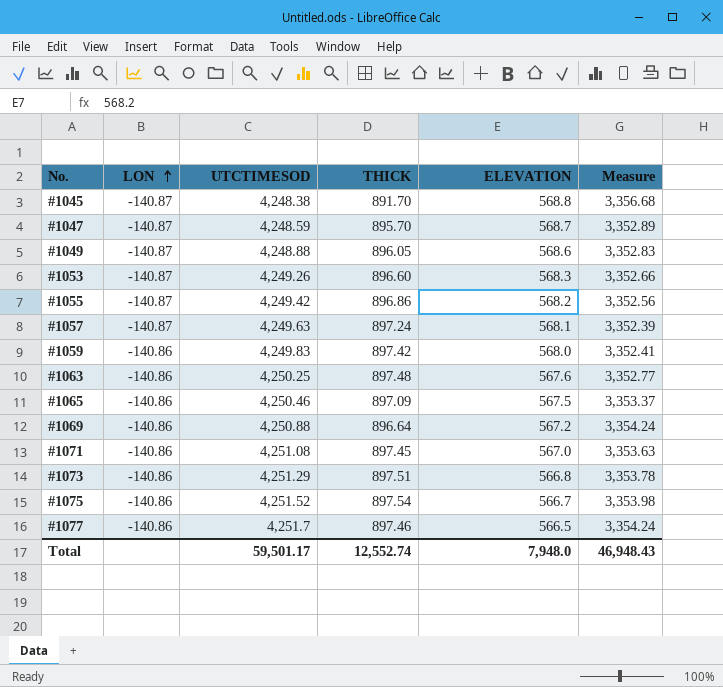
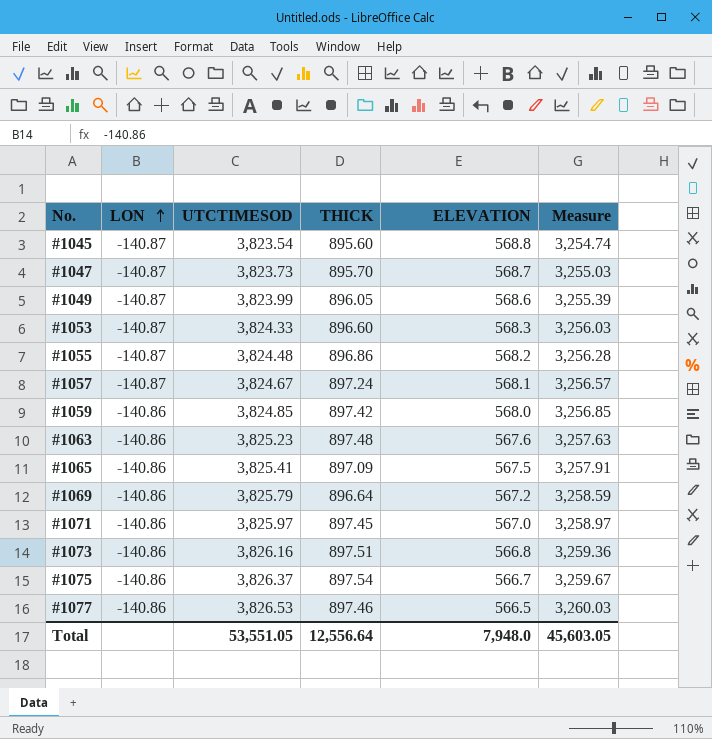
column Measure | formula: [UTCTIMESOD] - [THICK] -> [UTCTIMESOD] - [ELEVATION]
#1045 | UTCTIMESOD: 4,248.38 -> 3,823.54
#1045 | THICK: 891.70 -> 895.60
#1047 | UTCTIMESOD: 4,248.59 -> 3,823.73
#1049 | UTCTIMESOD: 4,248.88 -> 3,823.99
#1053 | UTCTIMESOD: 4,249.26 -> 3,824.33
#1055 | UTCTIMESOD: 4,249.42 -> 3,824.48
#1057 | UTCTIMESOD: 4,249.63 -> 3,824.67
#1059 | UTCTIMESOD: 4,249.83 -> 3,824.85
#1063 | UTCTIMESOD: 4,250.25 -> 3,825.23
#1065 | UTCTIMESOD: 4,250.46 -> 3,825.41
#1069 | UTCTIMESOD: 4,250.88 -> 3,825.79
#1071 | UTCTIMESOD: 4,251.08 -> 3,825.97
#1073 | UTCTIMESOD: 4,251.29 -> 3,826.16
#1075 | UTCTIMESOD: 4,251.52 -> 3,826.37
#1077 | UTCTIMESOD: 4,251.7 -> 3,826.53
Total | UTCTIMESOD: 59,501.17 -> 53,551.05
Total | THICK: 12,552.74 -> 12,556.64
Total | Measure: 46,948.43 -> 45,603.05

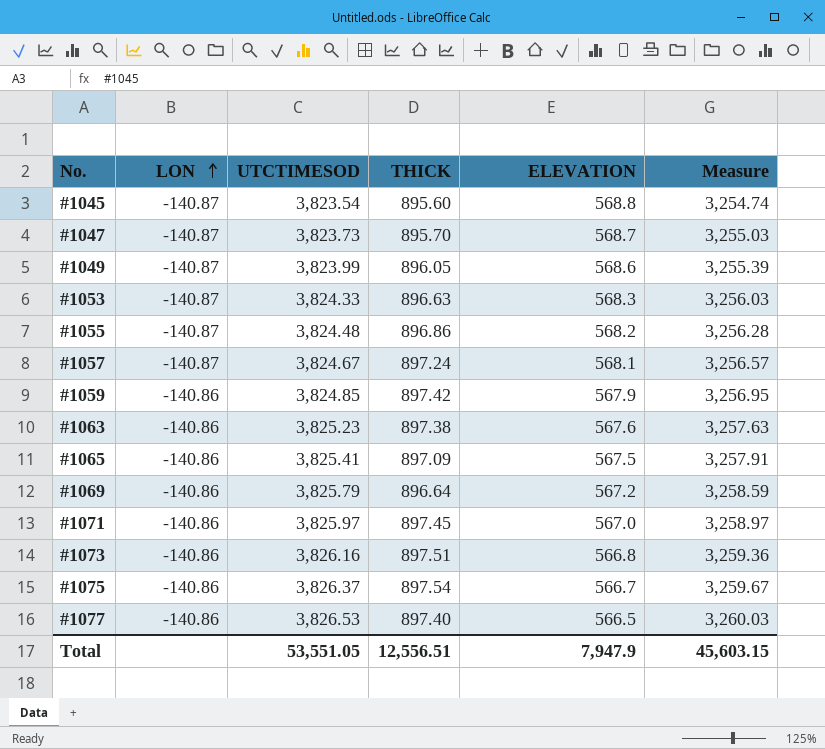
#1053 | THICK: 896.60 -> 896.63
#1059 | ELEVATION: 568.0 -> 567.9
#1059 | Measure: 3,256.85 -> 3,256.95
#1063 | THICK: 897.48 -> 897.38
#1077 | THICK: 897.46 -> 897.40
Total | THICK: 12,556.64 -> 12,556.51
Total | ELEVATION: 7,948.0 -> 7,947.9
Total | Measure: 45,603.05 -> 45,603.15

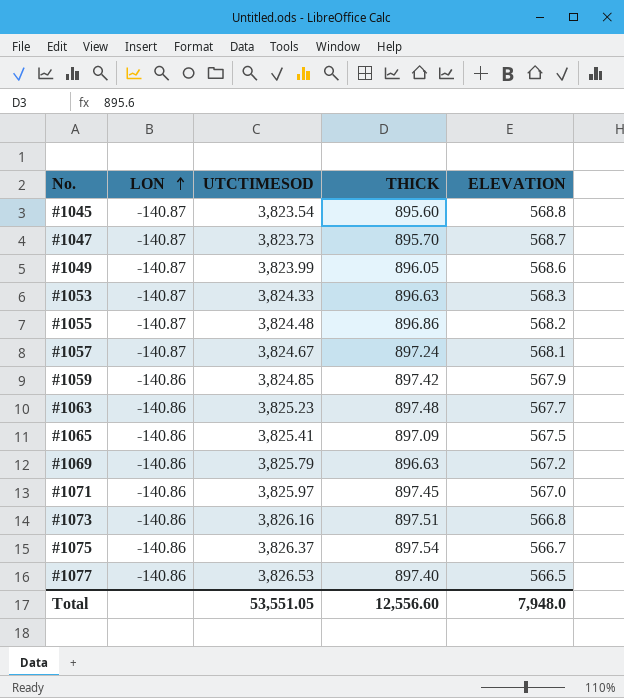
column Measure | formula: [UTCTIMESOD] - [ELEVATION] -> none
#1063 | THICK: 897.38 -> 897.48
#1063 | ELEVATION: 567.6 -> 567.7
#1069 | THICK: 896.64 -> 896.63
Total | THICK: 12,556.51 -> 12,556.60
Total | ELEVATION: 7,947.9 -> 7,948.0

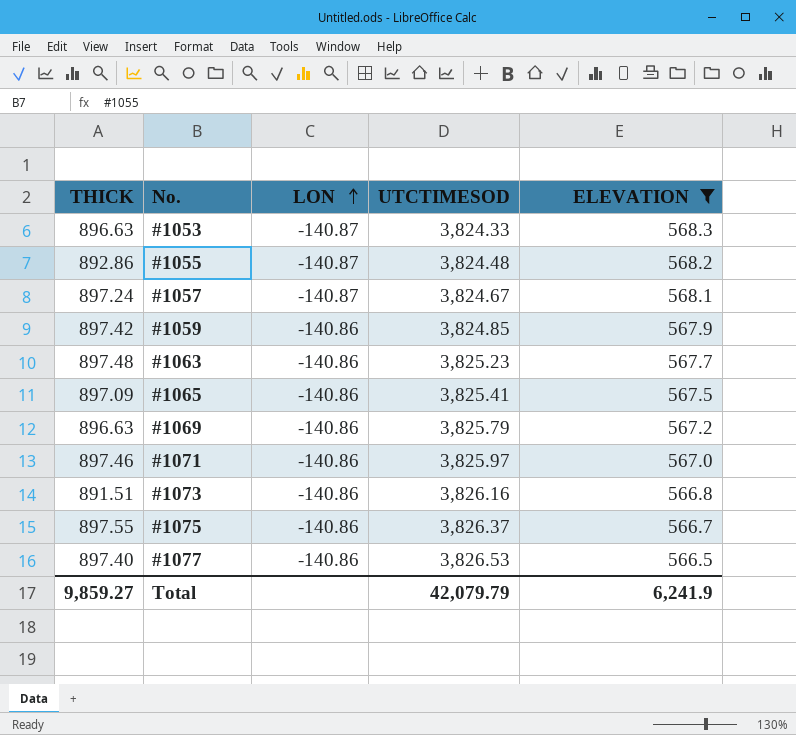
filter: none -> ELEVATION <= 568.3
column THICK | position: 4 -> 1
#1055 | THICK: 896.86 -> 892.86
#1071 | THICK: 897.45 -> 897.46
#1073 | THICK: 897.51 -> 891.51
#1075 | THICK: 897.54 -> 897.55
Total | THICK: 12,556.60 -> 9,859.27
Total | UTCTIMESOD: 53,551.05 -> 42,079.79
Total | ELEVATION: 7,948.0 -> 6,241.9

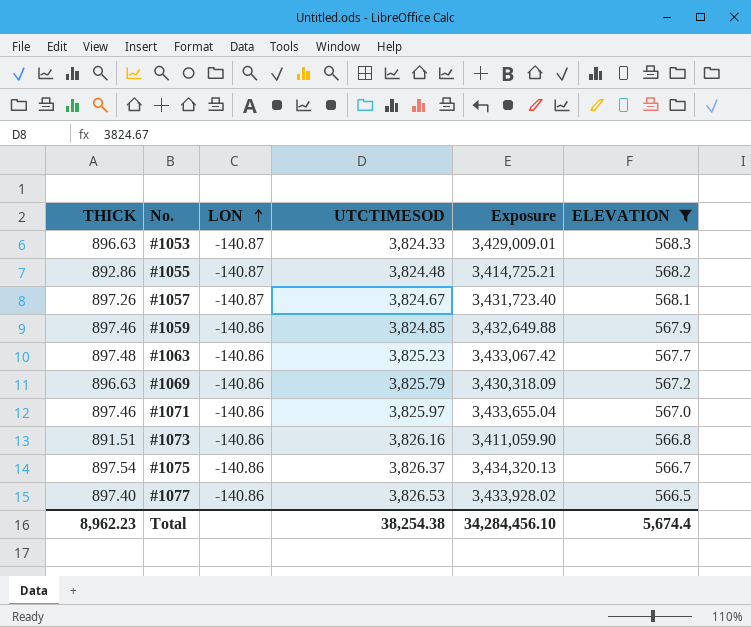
column Exposure | formula: none -> [THICK] * [UTCTIMESOD]
row #1065: 897.09 | -140.86 | 3,825.41 | 567.5 -> none
#1057 | THICK: 897.24 -> 897.26
#1059 | THICK: 897.42 -> 897.46
#1075 | THICK: 897.55 -> 897.54
Total | THICK: 9,859.27 -> 8,962.23
Total | UTCTIMESOD: 42,079.79 -> 38,254.38
Total | ELEVATION: 6,241.9 -> 5,674.4

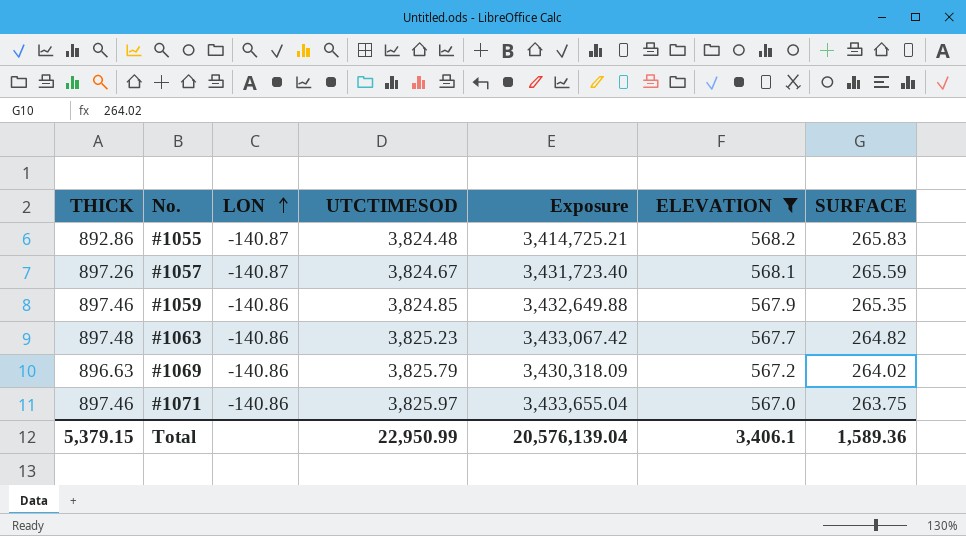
column SURFACE | position: none -> 7
row #1053: 896.63 | -140.87 | 3,824.33 | 3,429,009.01 | 568.3 -> none
row #1073: 891.51 | -140.86 | 3,826.16 | 3,411,059.90 | 566.8 -> none
row #1075: 897.54 | -140.86 | 3,826.37 | 3,434,320.13 | 566.7 -> none
row #1077: 897.40 | -140.86 | 3,826.53 | 3,433,928.02 | 566.5 -> none
Total | THICK: 8,962.23 -> 5,379.15
Total | UTCTIMESOD: 38,254.38 -> 22,950.99
Total | Exposure: 34,284,456.10 -> 20,576,139.04
Total | ELEVATION: 5,674.4 -> 3,406.1

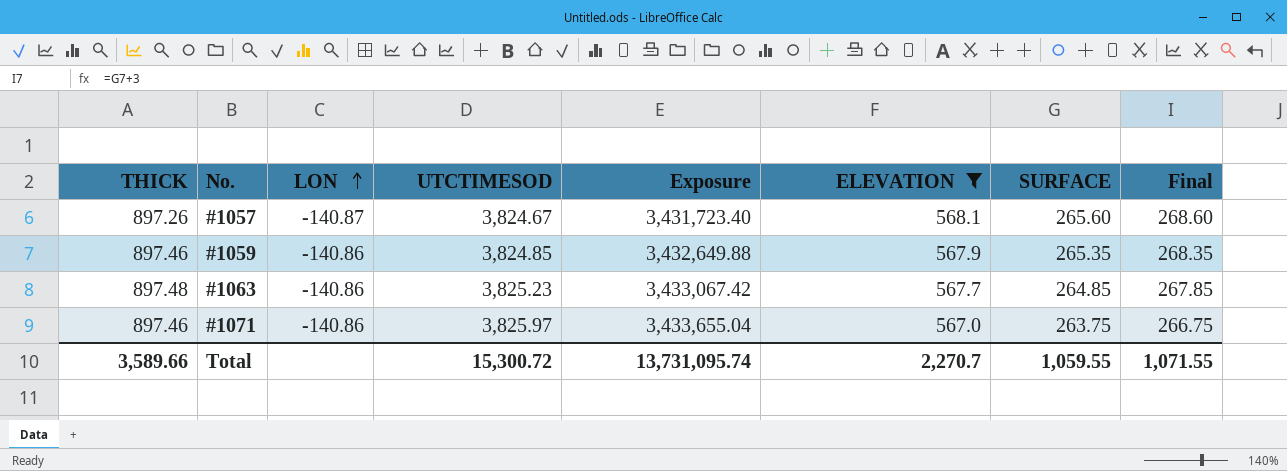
column Final | formula: none -> [SURFACE] + 3
row #1055: 892.86 | -140.87 | 3,824.48 | 3,414,725.21 | 568.2 | 265.83 -> none
row #1069: 896.63 | -140.86 | 3,825.79 | 3,430,318.09 | 567.2 | 264.02 -> none
#1057 | SURFACE: 265.59 -> 265.60
#1063 | SURFACE: 264.82 -> 264.85
Total | THICK: 5,379.15 -> 3,589.66
Total | UTCTIMESOD: 22,950.99 -> 15,300.72
Total | Exposure: 20,576,139.04 -> 13,731,095.74
Total | ELEVATION: 3,406.1 -> 2,270.7
Total | SURFACE: 1,589.36 -> 1,059.55

